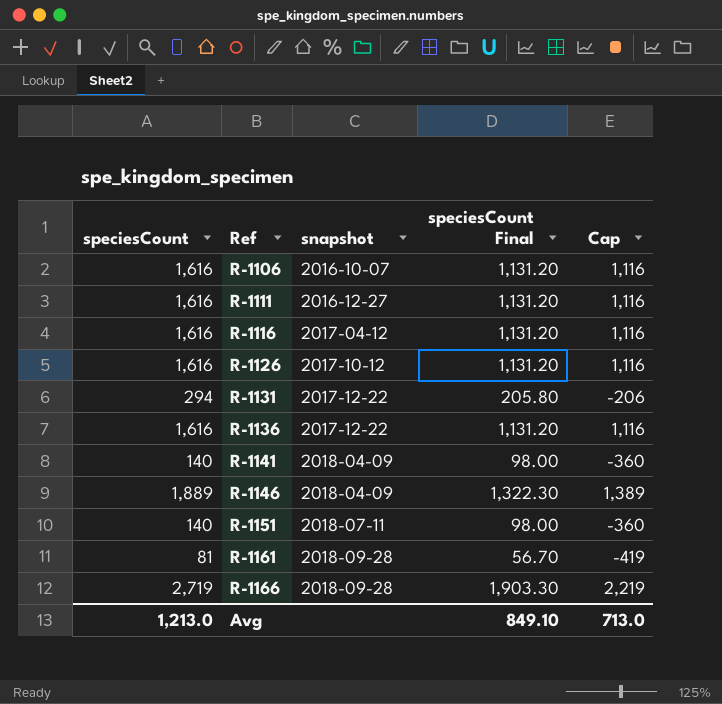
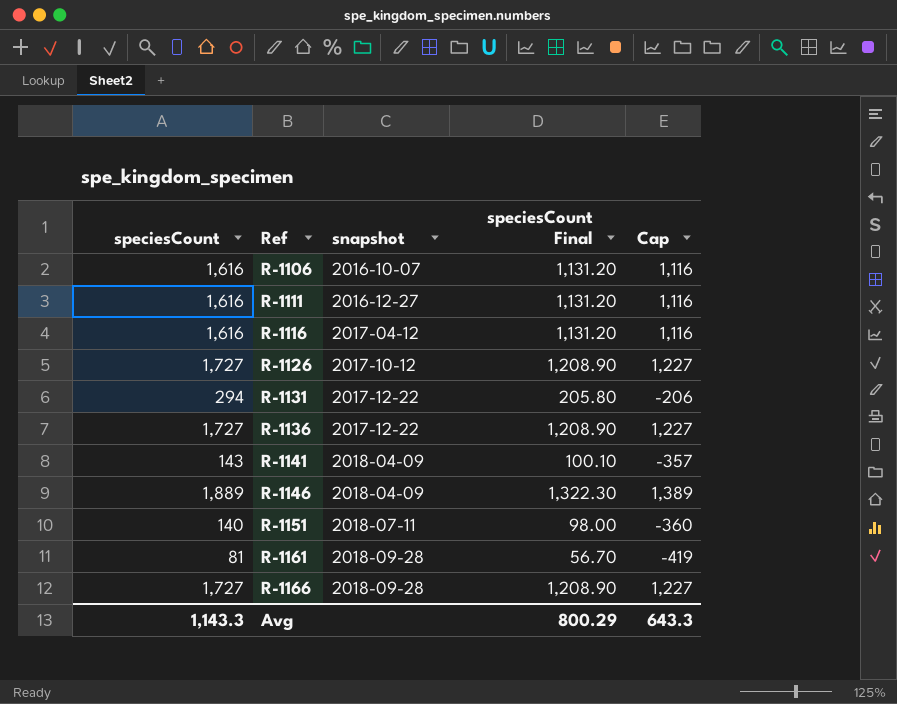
R-1126 | speciesCount: 1,616 -> 1,727
R-1126 | speciesCount Final: 1,131.20 -> 1,208.90
R-1126 | Cap: 1,116 -> 1,227
R-1136 | speciesCount: 1,616 -> 1,727
R-1136 | speciesCount Final: 1,131.20 -> 1,208.90
R-1136 | Cap: 1,116 -> 1,227
R-1141 | speciesCount: 140 -> 143
R-1141 | speciesCount Final: 98.00 -> 100.10
R-1141 | Cap: -360 -> -357
R-1166 | speciesCount: 2,719 -> 1,727
R-1166 | speciesCount Final: 1,903.30 -> 1,208.90
R-1166 | Cap: 2,219 -> 1,227
Avg | speciesCount: 1,213.0 -> 1,143.3
Avg | speciesCount Final: 849.10 -> 800.29
Avg | Cap: 713.0 -> 643.3

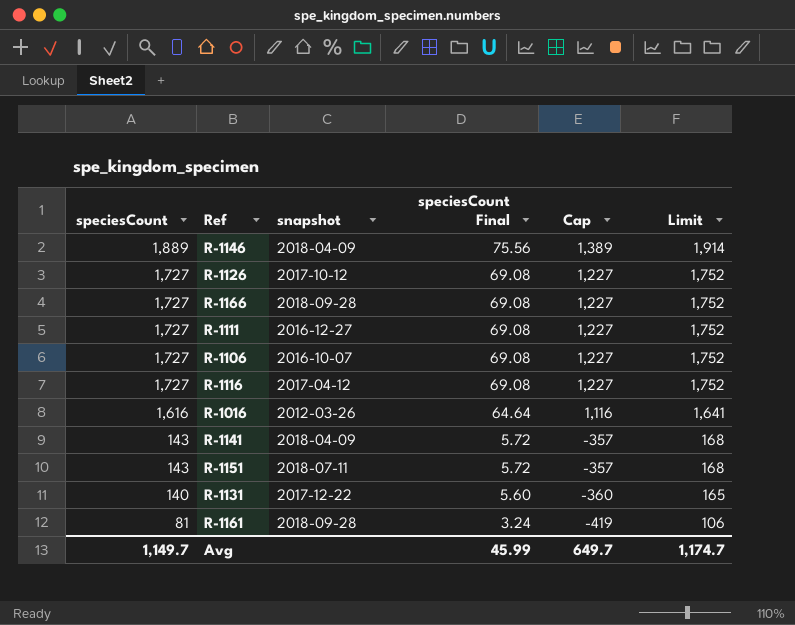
row order: Ref ascending -> speciesCount descending
column speciesCount Final | formula: [speciesCount] * 0.7 -> [speciesCount] * 0.04
column Limit | formula: none -> [speciesCount] + 25
row R-1136: 1,727 | 2017-12-22 | 1,208.90 | 1,227 -> none
R-1111 | speciesCount: 1,616 -> 1,727
R-1111 | Cap: 1,116 -> 1,227
R-1106 | speciesCount: 1,616 -> 1,727
R-1106 | Cap: 1,116 -> 1,227
R-1116 | speciesCount: 1,616 -> 1,727
R-1116 | Cap: 1,116 -> 1,227
row R-1016: none -> 1,616 | 2012-03-26 | 64.64 | 1,116 | 1,641
R-1151 | speciesCount: 140 -> 143
R-1151 | Cap: -360 -> -357
R-1131 | speciesCount: 294 -> 140
R-1131 | Cap: -206 -> -360
Avg | speciesCount: 1,143.3 -> 1,149.7
Avg | speciesCount Final: 800.29 -> 45.99
Avg | Cap: 643.3 -> 649.7

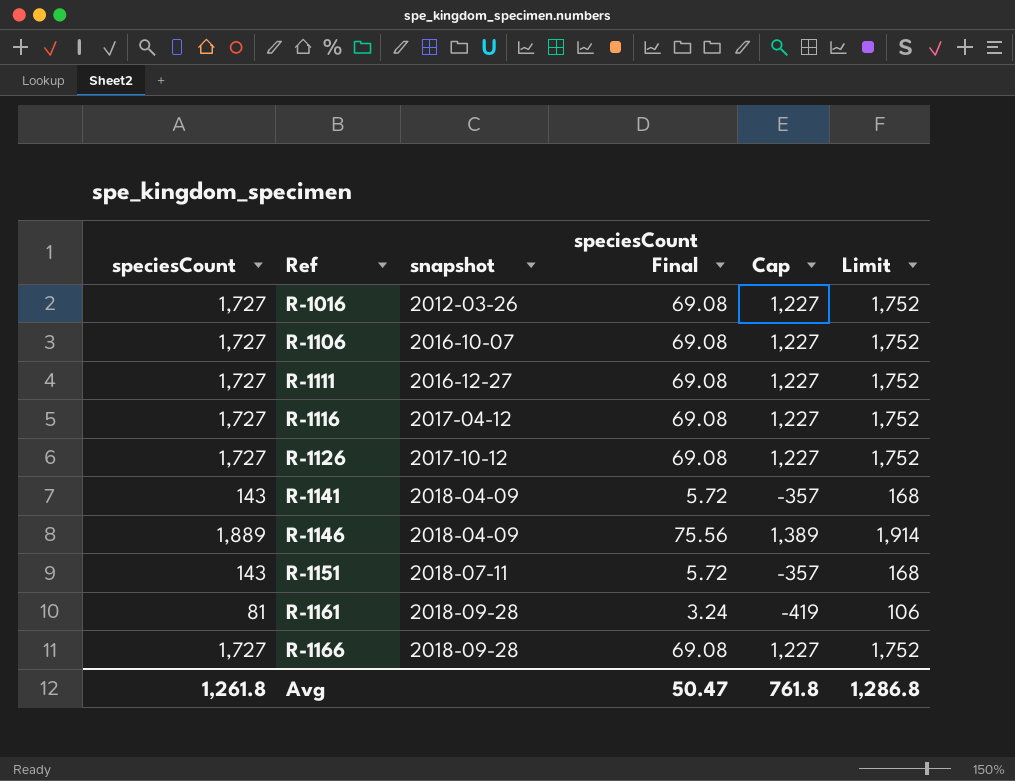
row order: speciesCount descending -> Ref ascending
row R-1131: 140 | 2017-12-22 | 5.60 | -360 | 165 -> none
R-1016 | speciesCount: 1,616 -> 1,727
R-1016 | speciesCount Final: 64.64 -> 69.08
R-1016 | Cap: 1,116 -> 1,227
R-1016 | Limit: 1,641 -> 1,752
Avg | speciesCount: 1,149.7 -> 1,261.8
Avg | speciesCount Final: 45.99 -> 50.47
Avg | Cap: 649.7 -> 761.8
Avg | Limit: 1,174.7 -> 1,286.8

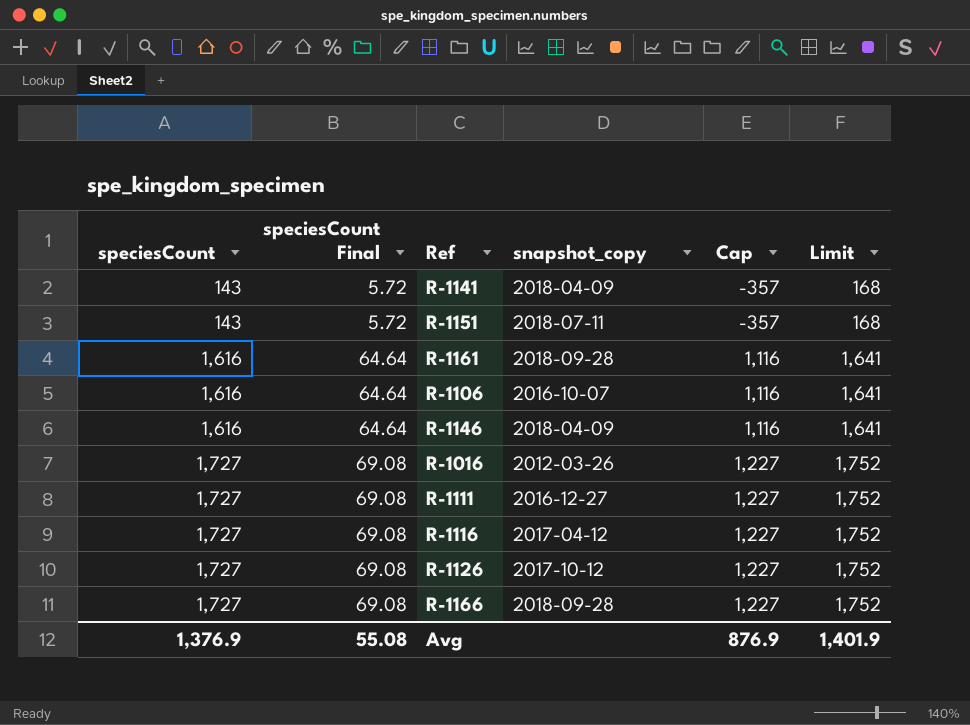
row order: Ref ascending -> speciesCount ascending
column speciesCount Final | position: 4 -> 2
column name: snapshot -> snapshot_copy
R-1161 | speciesCount: 81 -> 1,616
R-1161 | speciesCount Final: 3.24 -> 64.64
R-1161 | Cap: -419 -> 1,116
R-1161 | Limit: 106 -> 1,641
R-1106 | speciesCount: 1,727 -> 1,616
R-1106 | speciesCount Final: 69.08 -> 64.64
R-1106 | Cap: 1,227 -> 1,116
R-1106 | Limit: 1,752 -> 1,641
R-1146 | speciesCount: 1,889 -> 1,616
R-1146 | speciesCount Final: 75.56 -> 64.64
R-1146 | Cap: 1,389 -> 1,116
R-1146 | Limit: 1,914 -> 1,641
Avg | speciesCount: 1,261.8 -> 1,376.9
Avg | speciesCount Final: 50.47 -> 55.08
Avg | Cap: 761.8 -> 876.9
Avg | Limit: 1,286.8 -> 1,401.9

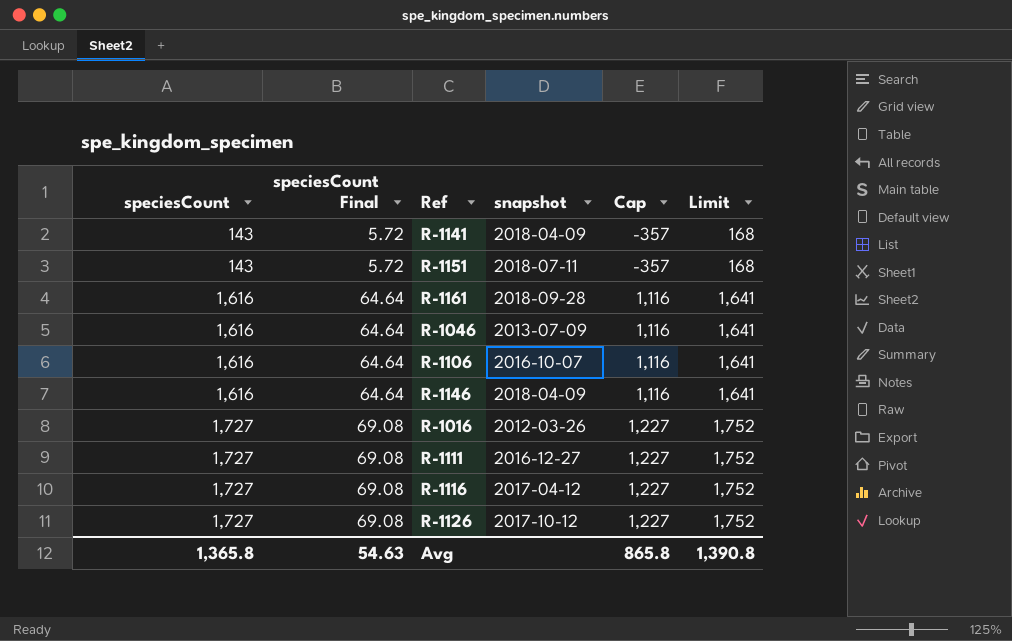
column name: snapshot_copy -> snapshot
row R-1166: 1,727 | 69.08 | 2018-09-28 | 1,227 | 1,752 -> none
row R-1046: none -> 1,616 | 64.64 | 2013-07-09 | 1,116 | 1,641
Avg | speciesCount: 1,376.9 -> 1,365.8
Avg | speciesCount Final: 55.08 -> 54.63
Avg | Cap: 876.9 -> 865.8
Avg | Limit: 1,401.9 -> 1,390.8

